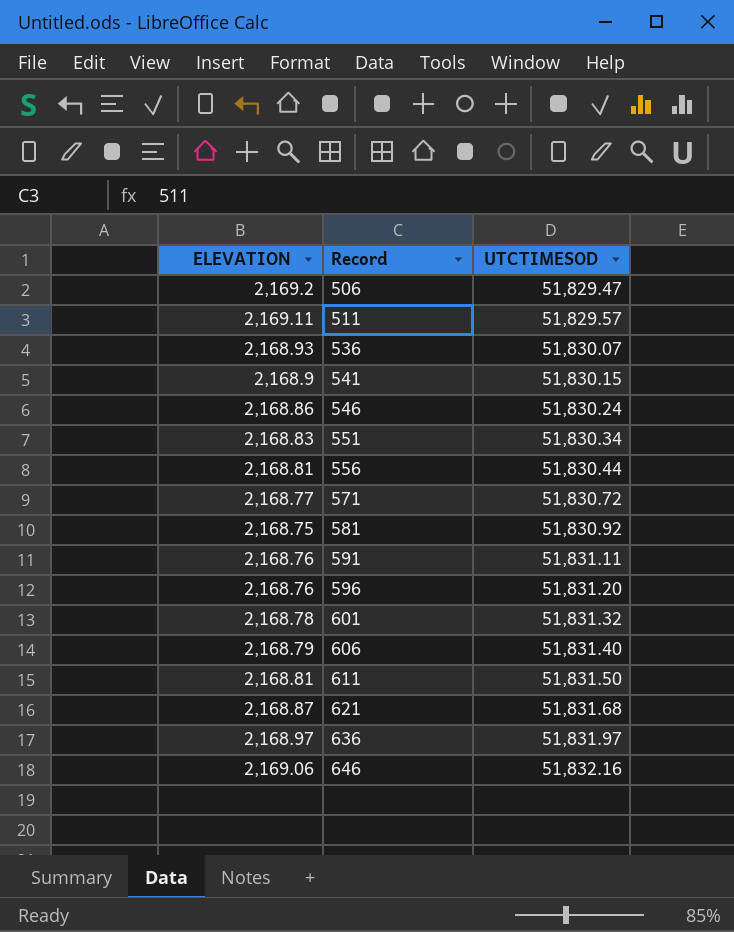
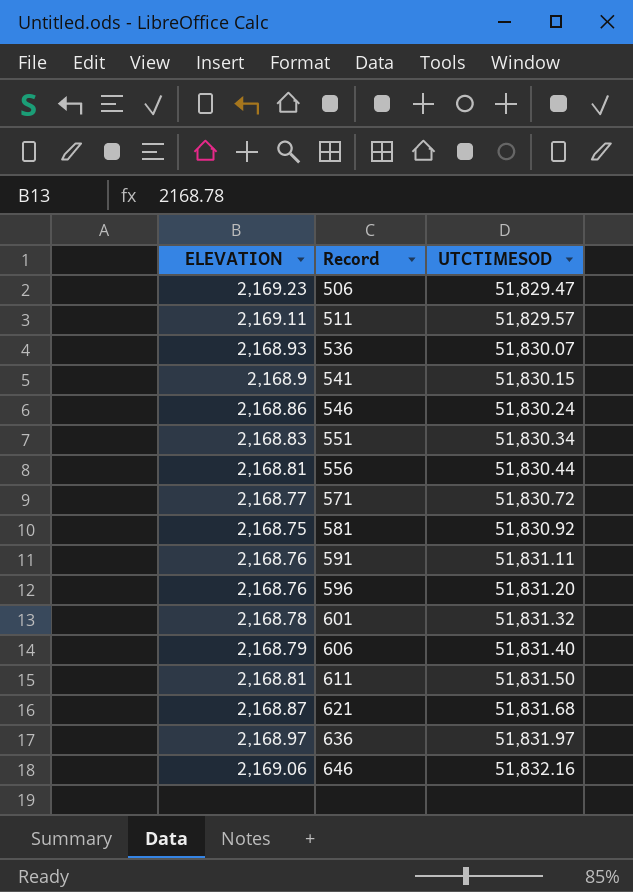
506 | ELEVATION: 2,169.2 -> 2,169.23

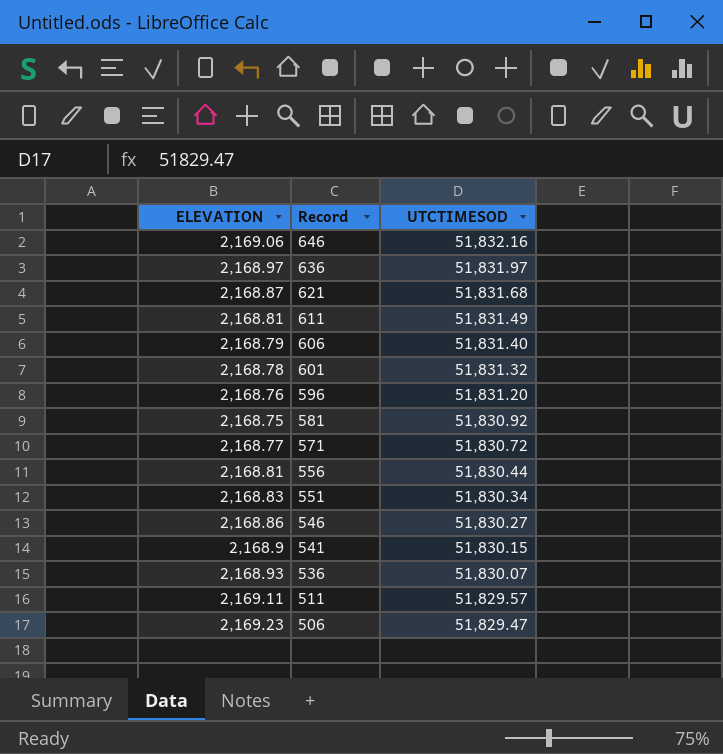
row order: Record ascending -> Record descending
row 591: 2,168.76 | 51,831.11 -> none
611 | UTCTIMESOD: 51,831.50 -> 51,831.49
546 | UTCTIMESOD: 51,830.24 -> 51,830.27

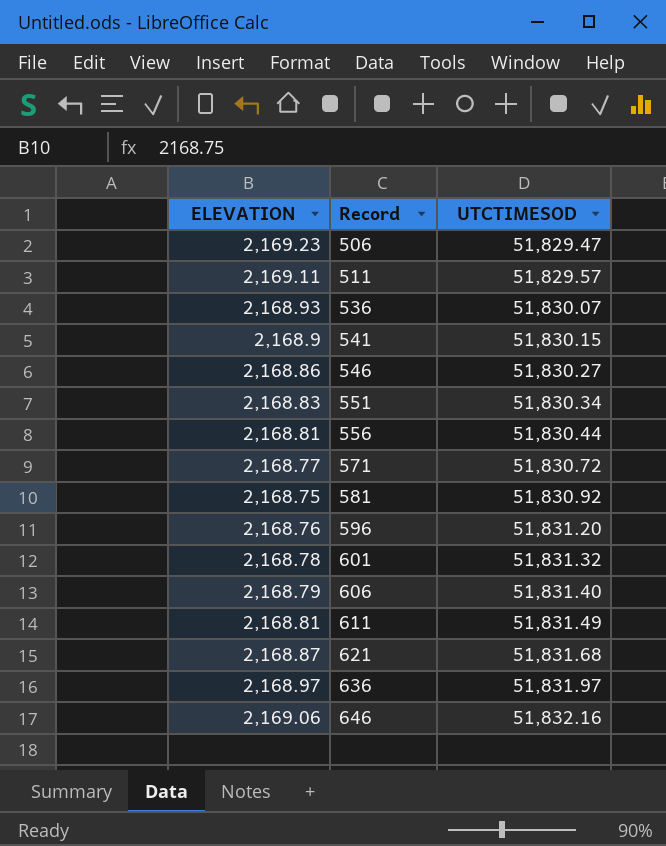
row order: Record descending -> Record ascending

